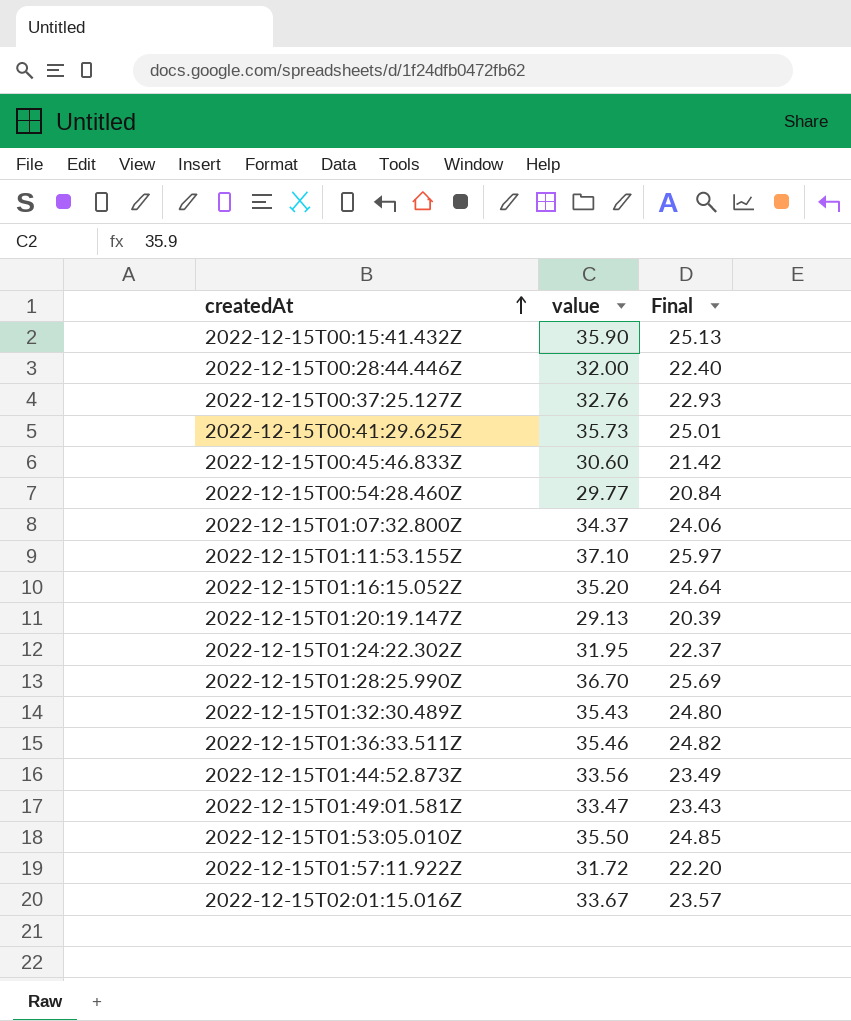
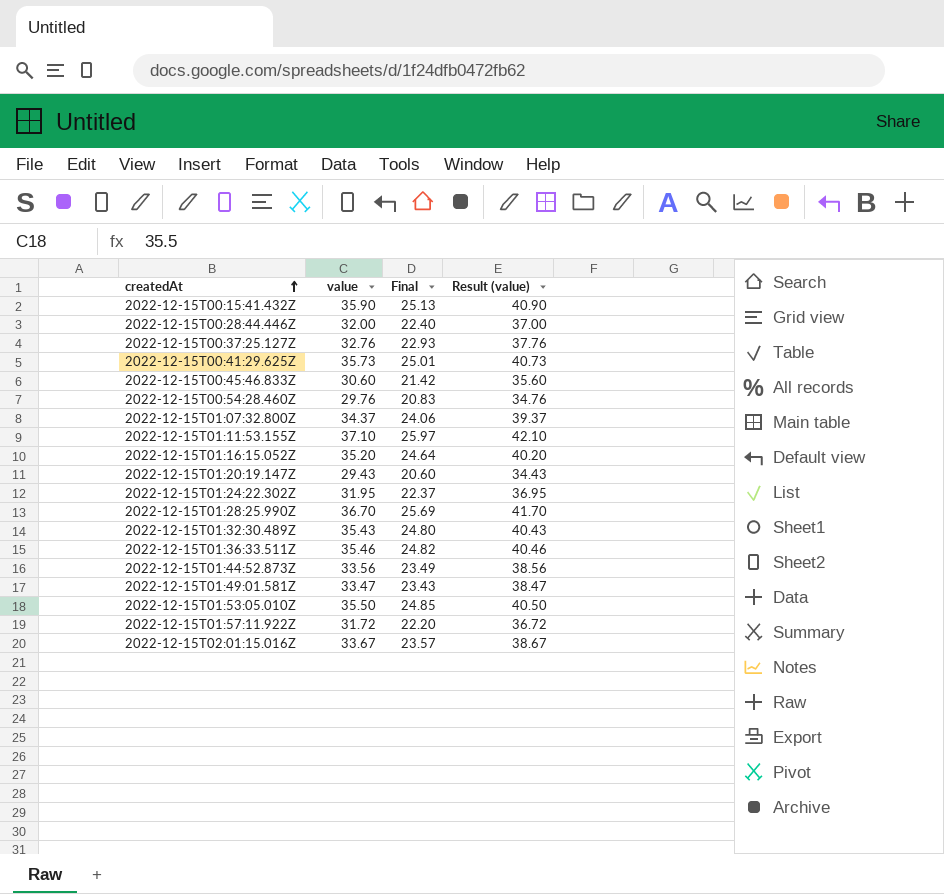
column Result (value) | formula: none -> [value] + 5
2022-12-15T00:54:28.460Z | value: 29.77 -> 29.76
2022-12-15T00:54:28.460Z | Final: 20.84 -> 20.83
2022-12-15T01:20:19.147Z | value: 29.13 -> 29.43
2022-12-15T01:20:19.147Z | Final: 20.39 -> 20.60

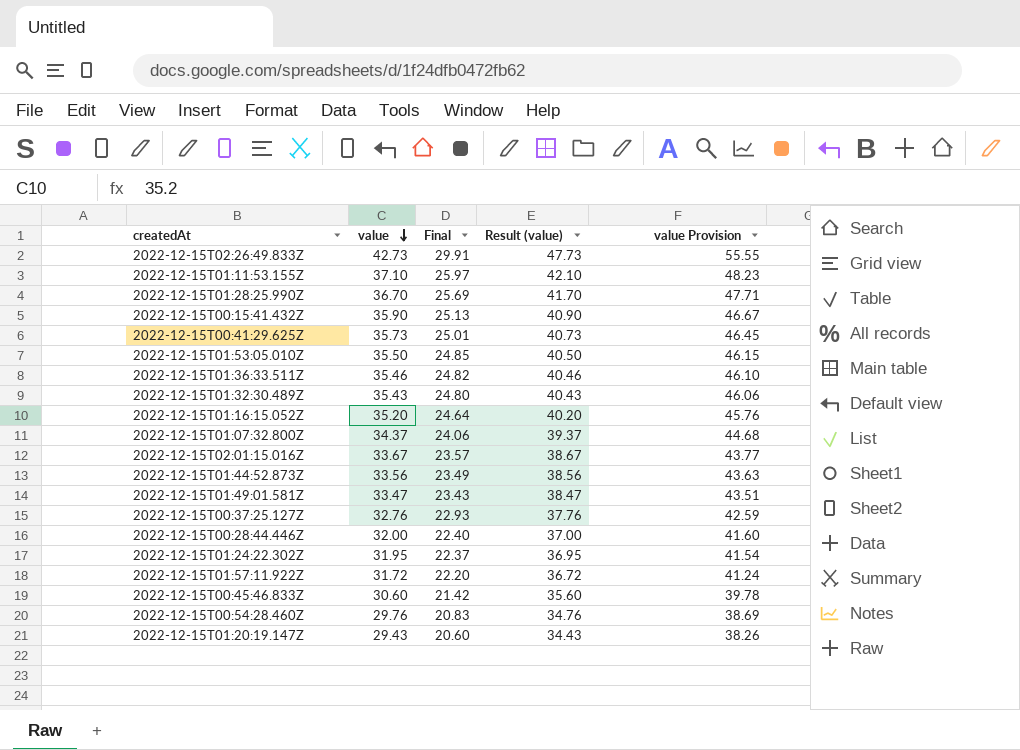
row order: createdAt ascending -> value descending
column value Provision | formula: none -> [value] * 1.3
row 2022-12-15T02:26:49.833Z: none -> 42.73 | 29.91 | 47.73 | 55.55

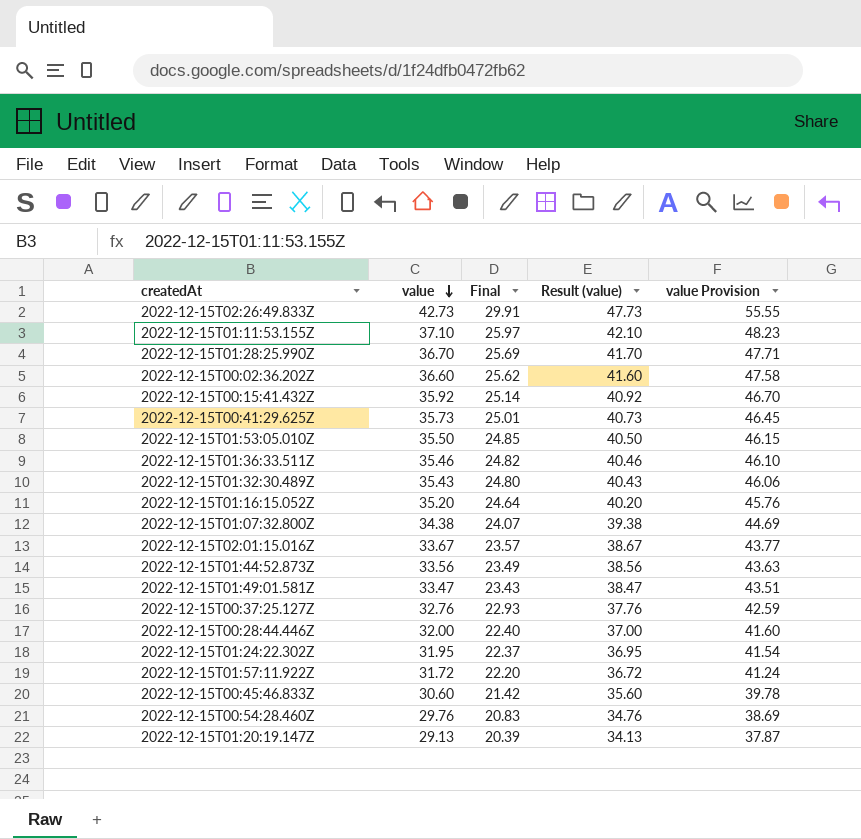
row 2022-12-15T00:02:36.202Z: none -> 36.60 | 25.62 | 41.60 | 47.58
2022-12-15T00:15:41.432Z | value: 35.90 -> 35.92
2022-12-15T00:15:41.432Z | Final: 25.13 -> 25.14
2022-12-15T00:15:41.432Z | Result (value): 40.90 -> 40.92
2022-12-15T00:15:41.432Z | value Provision: 46.67 -> 46.70
2022-12-15T01:07:32.800Z | value: 34.37 -> 34.38
2022-12-15T01:07:32.800Z | Final: 24.06 -> 24.07
2022-12-15T01:07:32.800Z | Result (value): 39.37 -> 39.38
2022-12-15T01:07:32.800Z | value Provision: 44.68 -> 44.69
2022-12-15T01:20:19.147Z | value: 29.43 -> 29.13
2022-12-15T01:20:19.147Z | Final: 20.60 -> 20.39
2022-12-15T01:20:19.147Z | Result (value): 34.43 -> 34.13
2022-12-15T01:20:19.147Z | value Provision: 38.26 -> 37.87

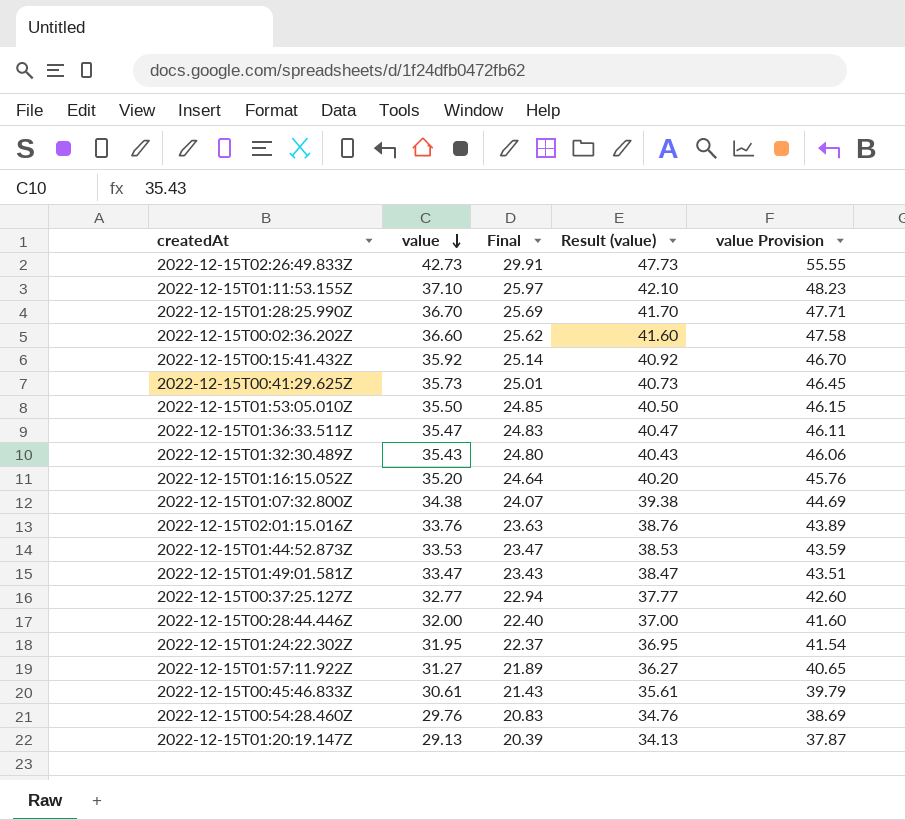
2022-12-15T01:36:33.511Z | value: 35.46 -> 35.47
2022-12-15T01:36:33.511Z | Final: 24.82 -> 24.83
2022-12-15T01:36:33.511Z | Result (value): 40.46 -> 40.47
2022-12-15T01:36:33.511Z | value Provision: 46.10 -> 46.11
2022-12-15T02:01:15.016Z | value: 33.67 -> 33.76
2022-12-15T02:01:15.016Z | Final: 23.57 -> 23.63
2022-12-15T02:01:15.016Z | Result (value): 38.67 -> 38.76
2022-12-15T02:01:15.016Z | value Provision: 43.77 -> 43.89
2022-12-15T01:44:52.873Z | value: 33.56 -> 33.53
2022-12-15T01:44:52.873Z | Final: 23.49 -> 23.47
2022-12-15T01:44:52.873Z | Result (value): 38.56 -> 38.53
2022-12-15T01:44:52.873Z | value Provision: 43.63 -> 43.59
2022-12-15T00:37:25.127Z | value: 32.76 -> 32.77
2022-12-15T00:37:25.127Z | Final: 22.93 -> 22.94
2022-12-15T00:37:25.127Z | Result (value): 37.76 -> 37.77
2022-12-15T00:37:25.127Z | value Provision: 42.59 -> 42.60
2022-12-15T01:57:11.922Z | value: 31.72 -> 31.27
2022-12-15T01:57:11.922Z | Final: 22.20 -> 21.89
2022-12-15T01:57:11.922Z | Result (value): 36.72 -> 36.27
2022-12-15T01:57:11.922Z | value Provision: 41.24 -> 40.65
2022-12-15T00:45:46.833Z | value: 30.60 -> 30.61
2022-12-15T00:45:46.833Z | Final: 21.42 -> 21.43
2022-12-15T00:45:46.833Z | Result (value): 35.60 -> 35.61
2022-12-15T00:45:46.833Z | value Provision: 39.78 -> 39.79

